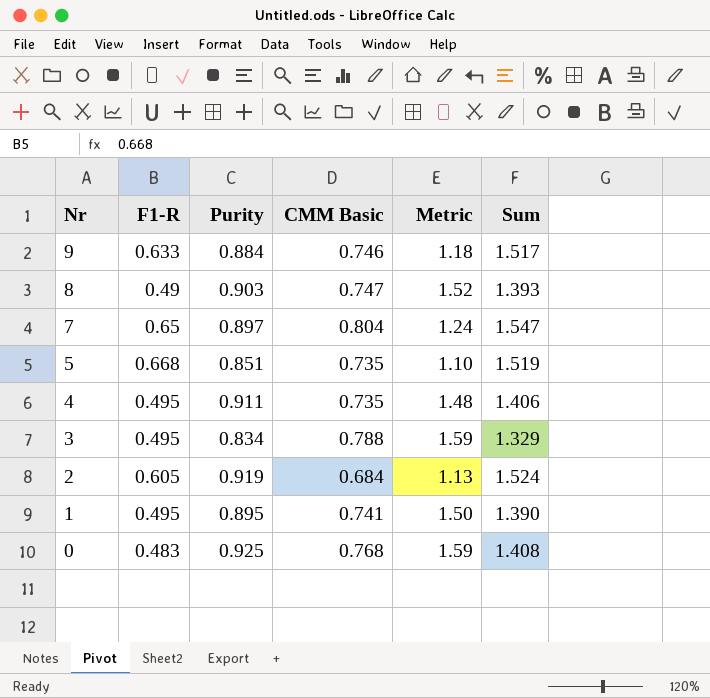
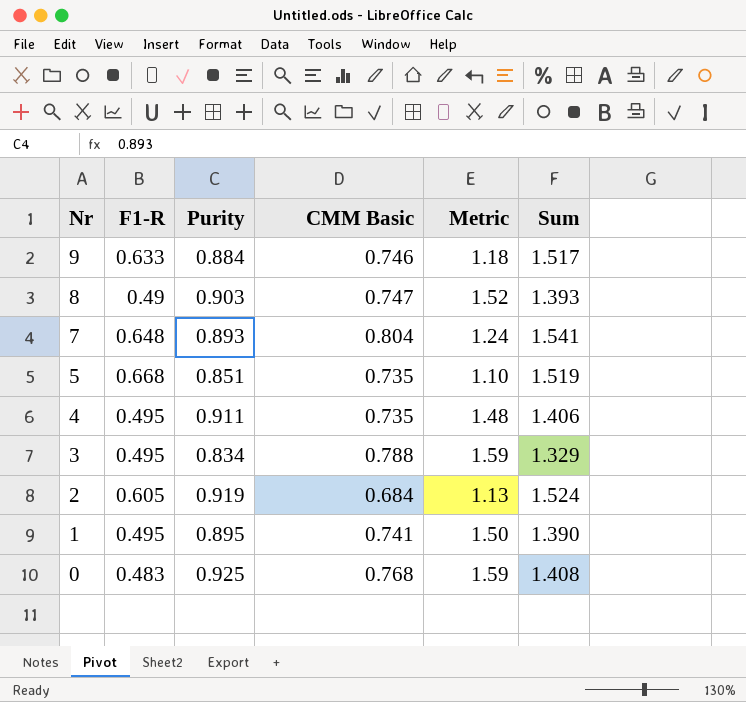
7 | F1-R: 0.65 -> 0.648
7 | Purity: 0.897 -> 0.893
7 | Sum: 1.547 -> 1.541

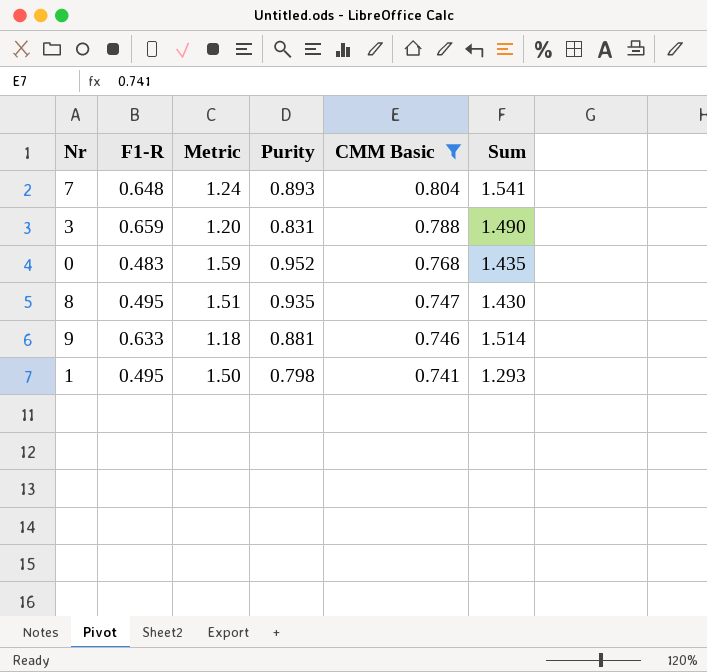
filter: none -> CMM Basic >= 0.741
row order: Nr descending -> CMM Basic descending
column Metric | position: 5 -> 3
3 | F1-R: 0.495 -> 0.659
3 | Metric: 1.59 -> 1.20
3 | Purity: 0.834 -> 0.831
3 | Sum: 1.329 -> 1.490
0 | Purity: 0.925 -> 0.952
0 | Sum: 1.408 -> 1.435
8 | F1-R: 0.49 -> 0.495
8 | Metric: 1.52 -> 1.51
8 | Purity: 0.903 -> 0.935
8 | Sum: 1.393 -> 1.430
9 | Purity: 0.884 -> 0.881
9 | Sum: 1.517 -> 1.514
1 | Purity: 0.895 -> 0.798
1 | Sum: 1.390 -> 1.293

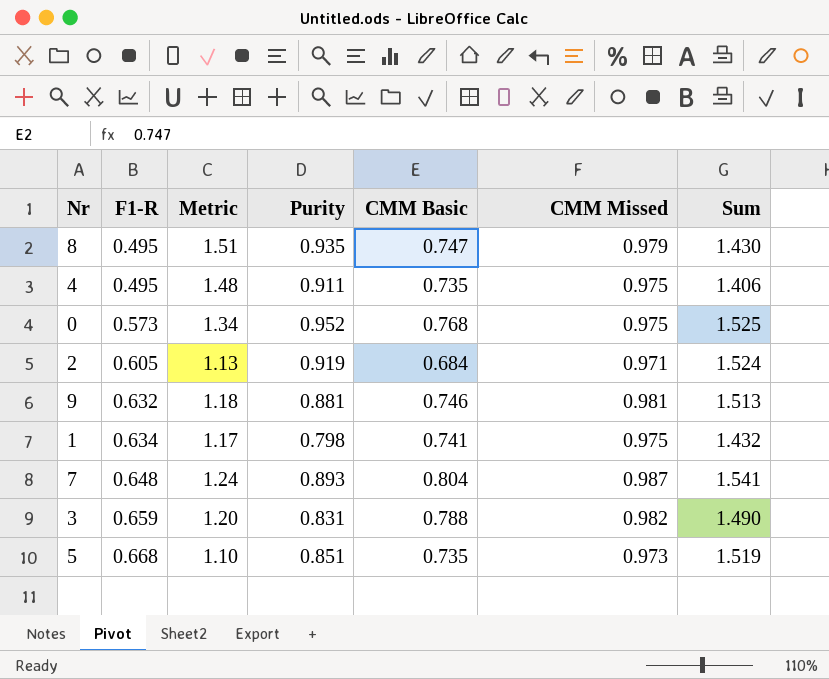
filter: CMM Basic >= 0.741 -> none
row order: CMM Basic descending -> F1-R ascending
column CMM Missed | position: none -> 6
0 | F1-R: 0.483 -> 0.573
0 | Metric: 1.59 -> 1.34
0 | Sum: 1.435 -> 1.525
9 | F1-R: 0.633 -> 0.632
9 | Sum: 1.514 -> 1.513
1 | F1-R: 0.495 -> 0.634
1 | Metric: 1.50 -> 1.17
1 | Sum: 1.293 -> 1.432

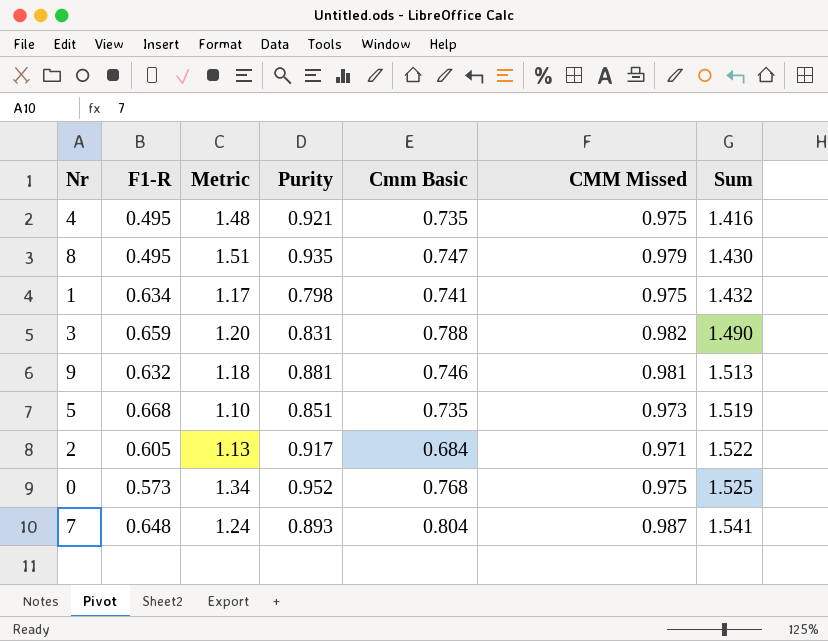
row order: F1-R ascending -> Sum ascending
column name: CMM Basic -> Cmm Basic
4 | Purity: 0.911 -> 0.921
4 | Sum: 1.406 -> 1.416
2 | Purity: 0.919 -> 0.917
2 | Sum: 1.524 -> 1.522

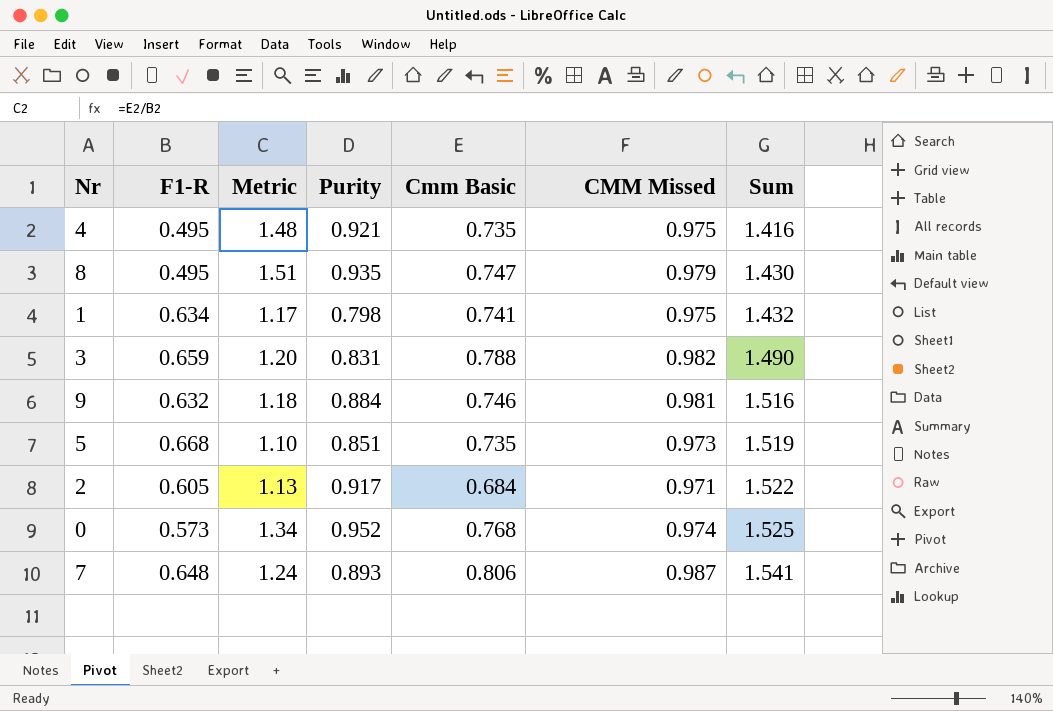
9 | Purity: 0.881 -> 0.884
9 | Sum: 1.513 -> 1.516
0 | CMM Missed: 0.975 -> 0.974
7 | Cmm Basic: 0.804 -> 0.806

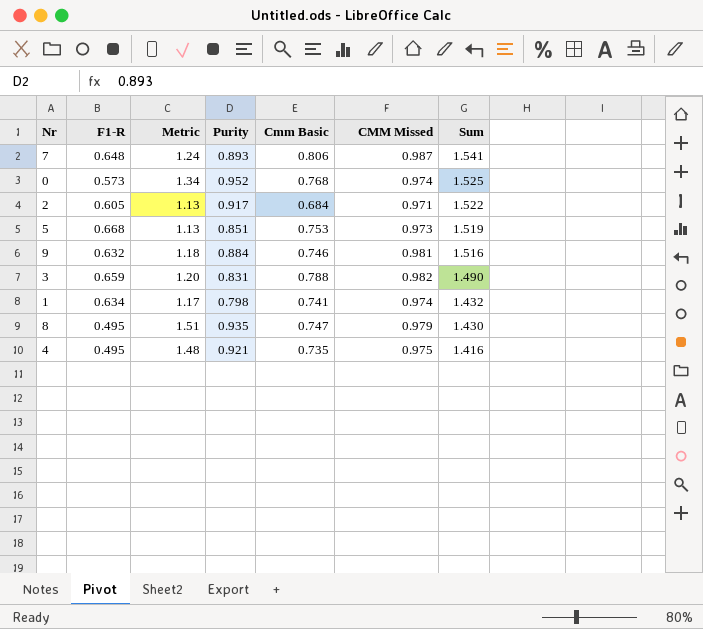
row order: Sum ascending -> Sum descending
5 | Metric: 1.10 -> 1.13
5 | Cmm Basic: 0.735 -> 0.753
1 | CMM Missed: 0.975 -> 0.974

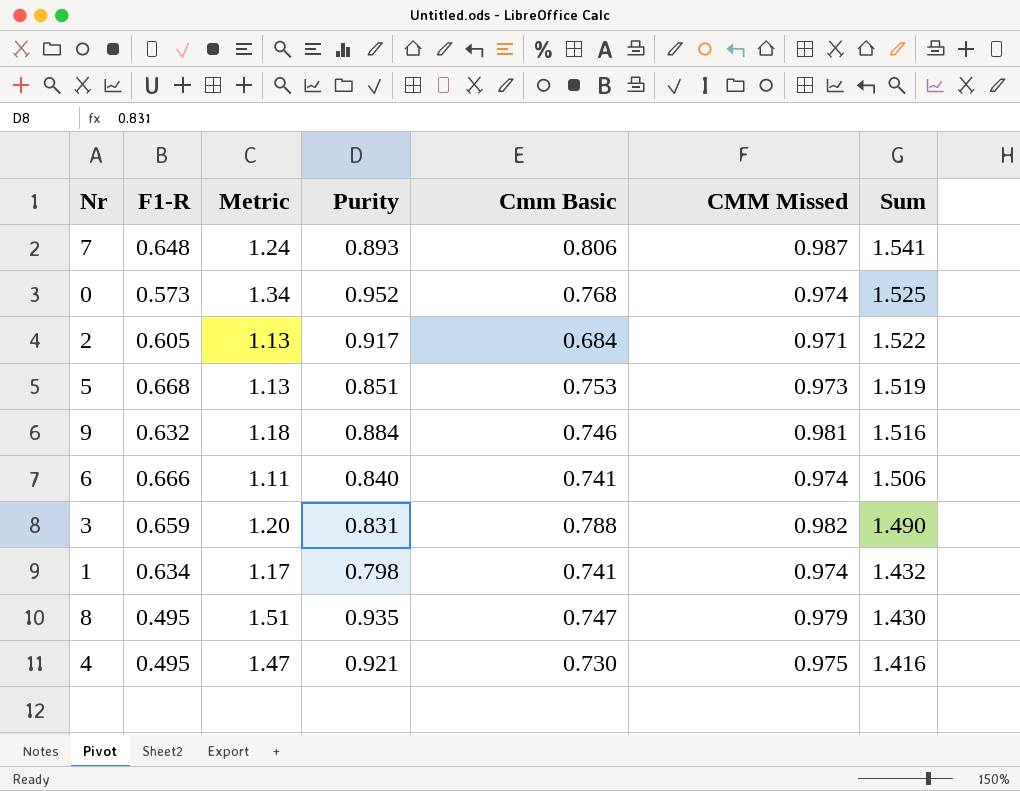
row 6: none -> 0.666 | 1.11 | 0.840 | 0.741 | 0.974 | 1.506
4 | Metric: 1.48 -> 1.47
4 | Cmm Basic: 0.735 -> 0.730

